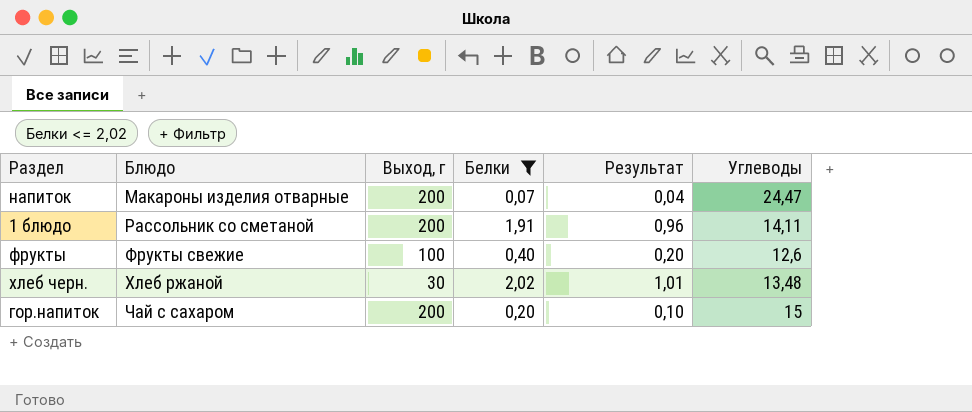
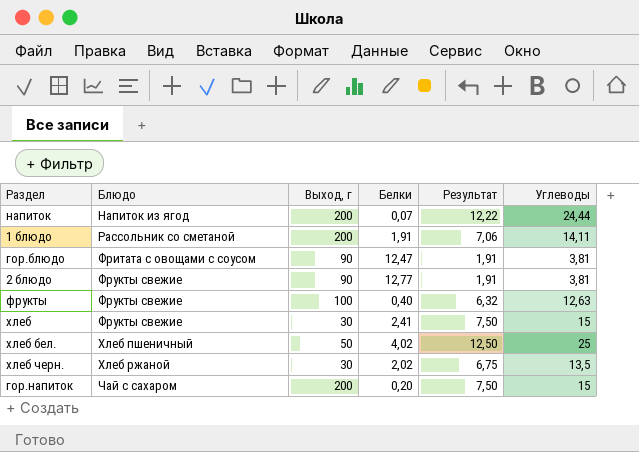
filter: Белки <= 2,02 -> none
column Результат | formula: [Белки] * 0,5 -> [Углеводы] * 0,5
напиток | Блюдо: Макароны изделия отварные -> Напиток из ягод
напиток | Углеводы: 24,47 -> 24,44
фрукты | Углеводы: 12,6 -> 12,63
хлеб черн. | Углеводы: 13,48 -> 13,5

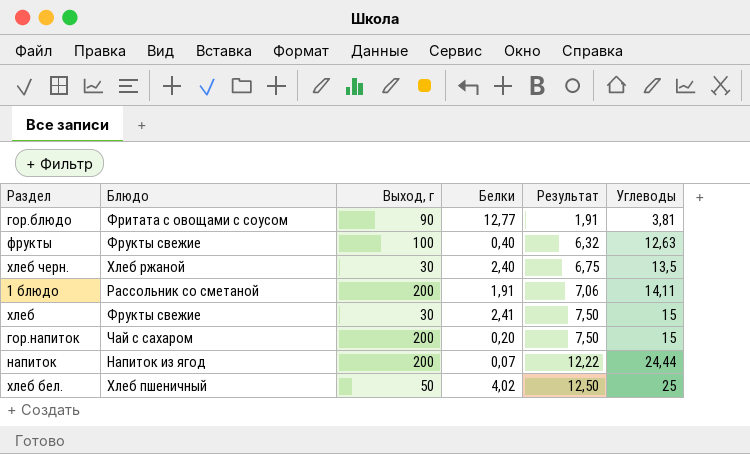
row order: Блюдо ascending -> Результат ascending
row 2 блюдо: Фрукты свежие | 90 | 12,77 | 1,91 | 3,81 -> none
гор.блюдо | Белки: 12,47 -> 12,77
хлеб черн. | Белки: 2,02 -> 2,40

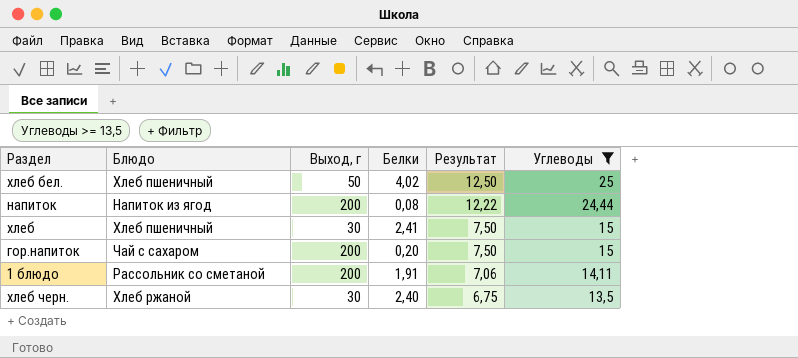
filter: none -> Углеводы >= 13,5
row order: Результат ascending -> Результат descending
напиток | Белки: 0,07 -> 0,08
хлеб | Блюдо: Фрукты свежие -> Хлеб пшеничный

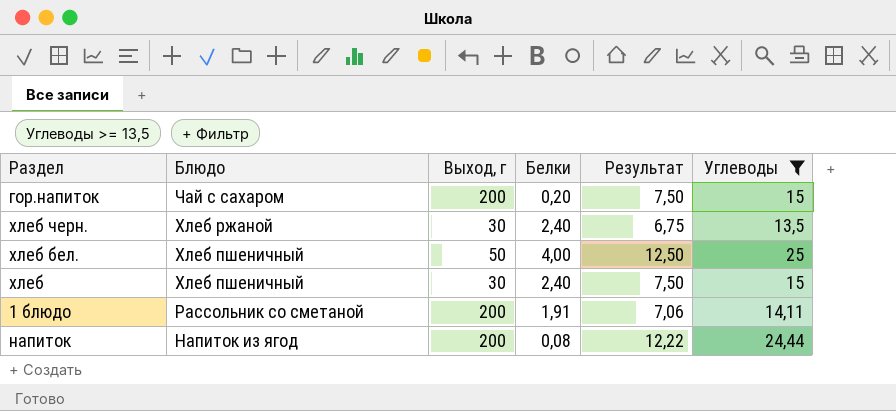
row order: Результат descending -> Блюдо descending
хлеб бел. | Белки: 4,02 -> 4,00
хлеб | Белки: 2,41 -> 2,40

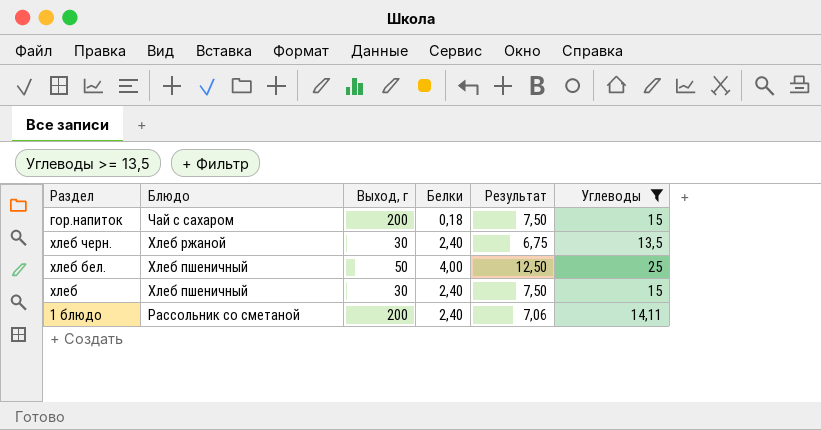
row напиток: Напиток из ягод | 200 | 0,08 | 12,22 | 24,44 -> none
гор.напиток | Белки: 0,20 -> 0,18
1 блюдо | Белки: 1,91 -> 2,40

